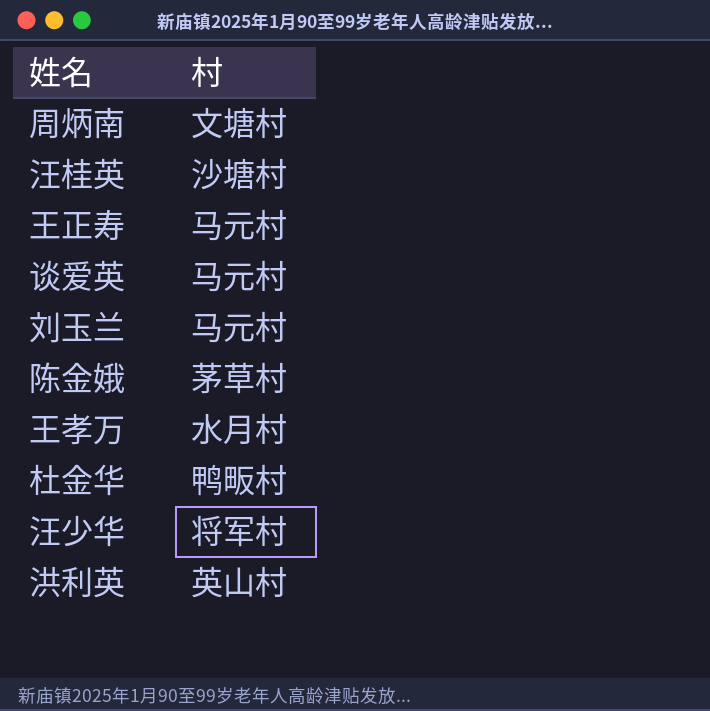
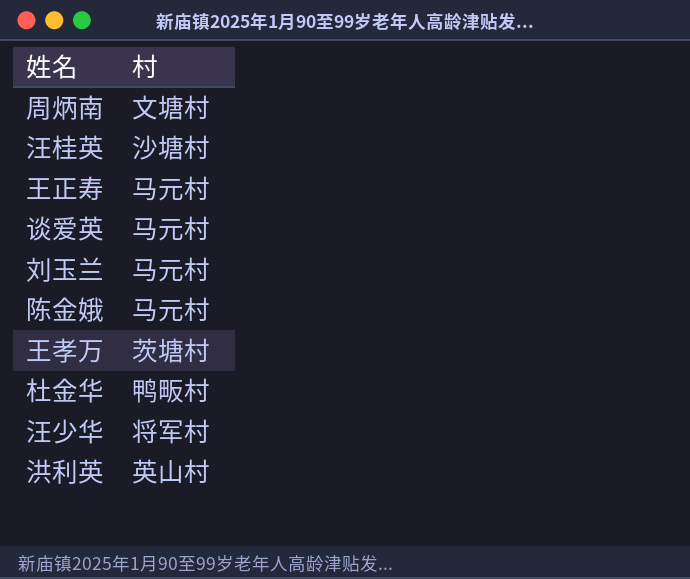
陈金娥 | 村: 茅草村 -> 马元村
王孝万 | 村: 水月村 -> 茨塘村

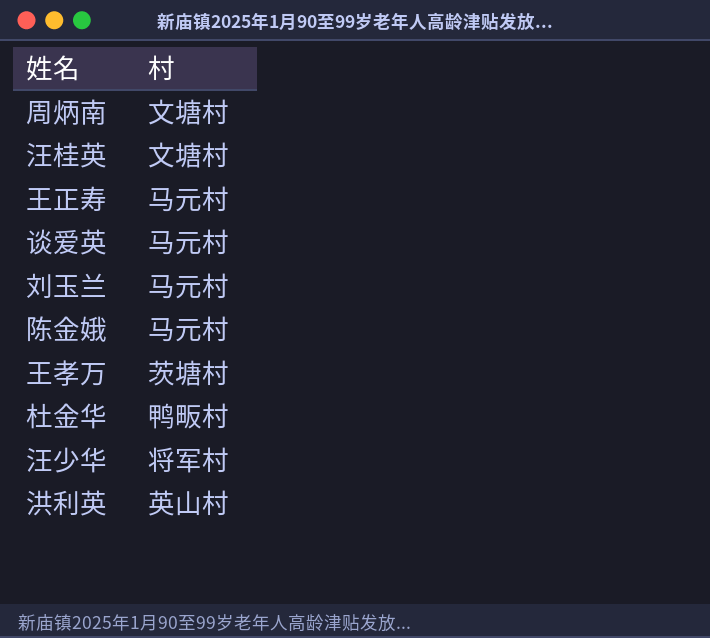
汪桂英 | 村: 沙塘村 -> 文塘村

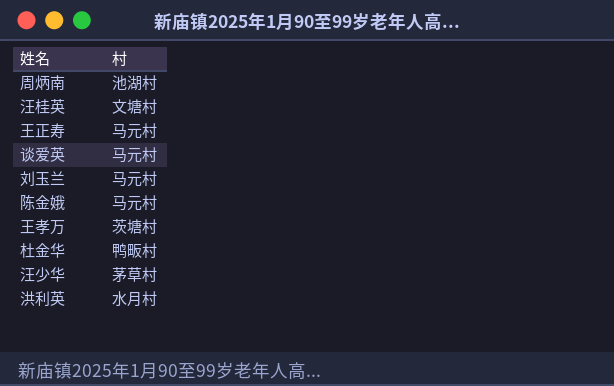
周炳南 | 村: 文塘村 -> 池湖村
汪少华 | 村: 将军村 -> 茅草村
洪利英 | 村: 英山村 -> 水月村

